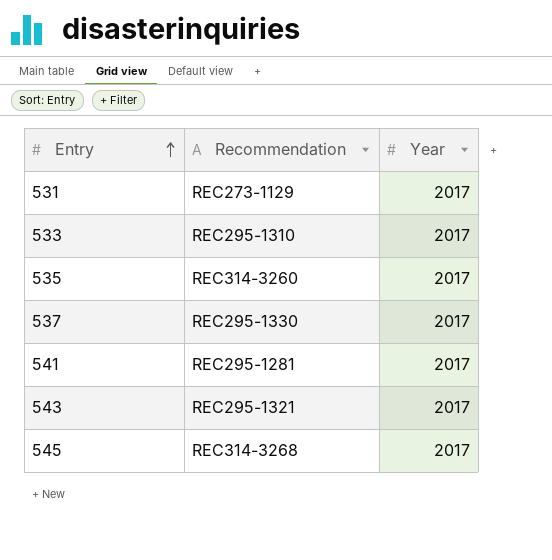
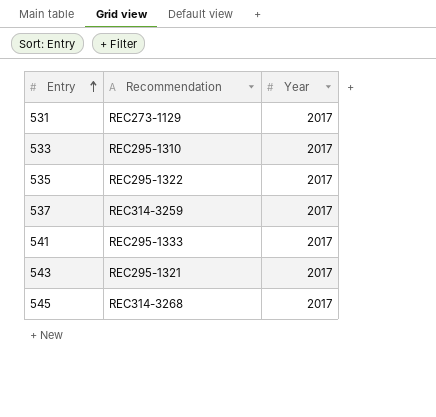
535 | Recommendation: REC314-3260 -> REC295-1322
537 | Recommendation: REC295-1330 -> REC314-3259
541 | Recommendation: REC295-1281 -> REC295-1333

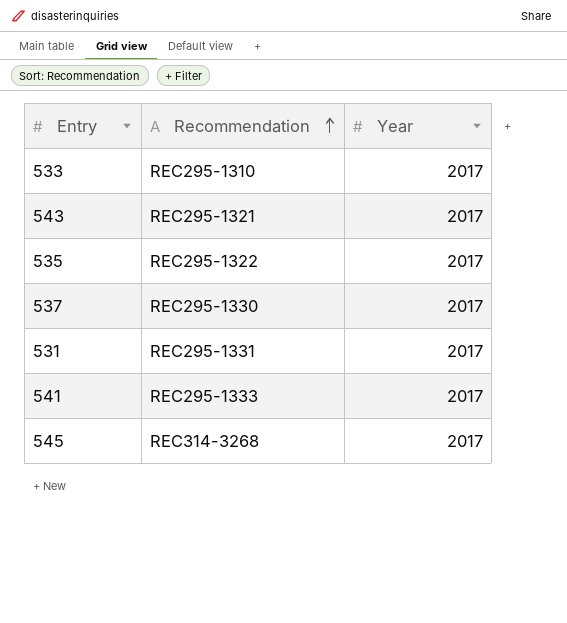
row order: Entry ascending -> Recommendation ascending
537 | Recommendation: REC314-3259 -> REC295-1330
531 | Recommendation: REC273-1129 -> REC295-1331

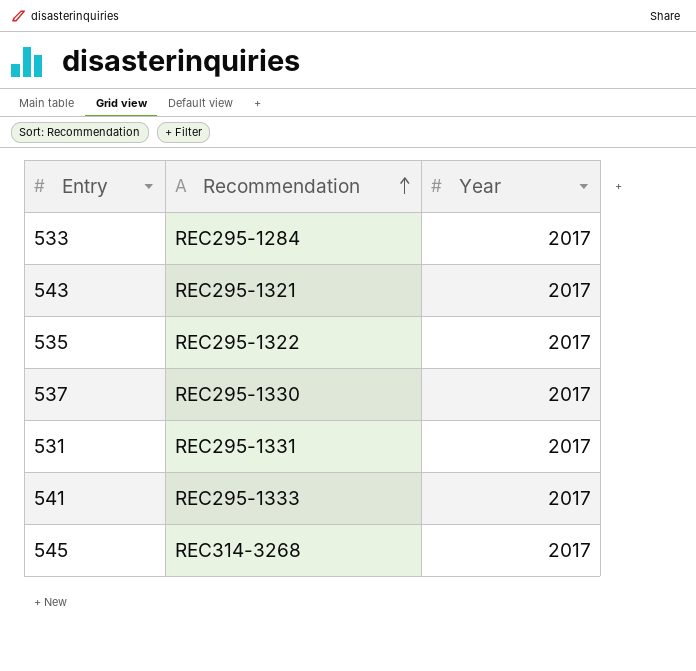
533 | Recommendation: REC295-1310 -> REC295-1284

